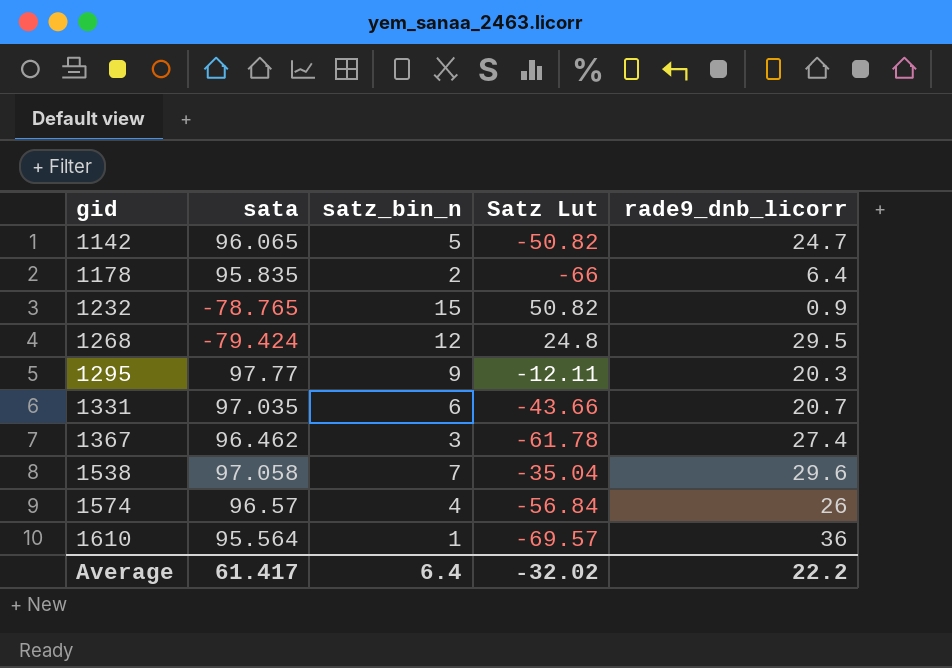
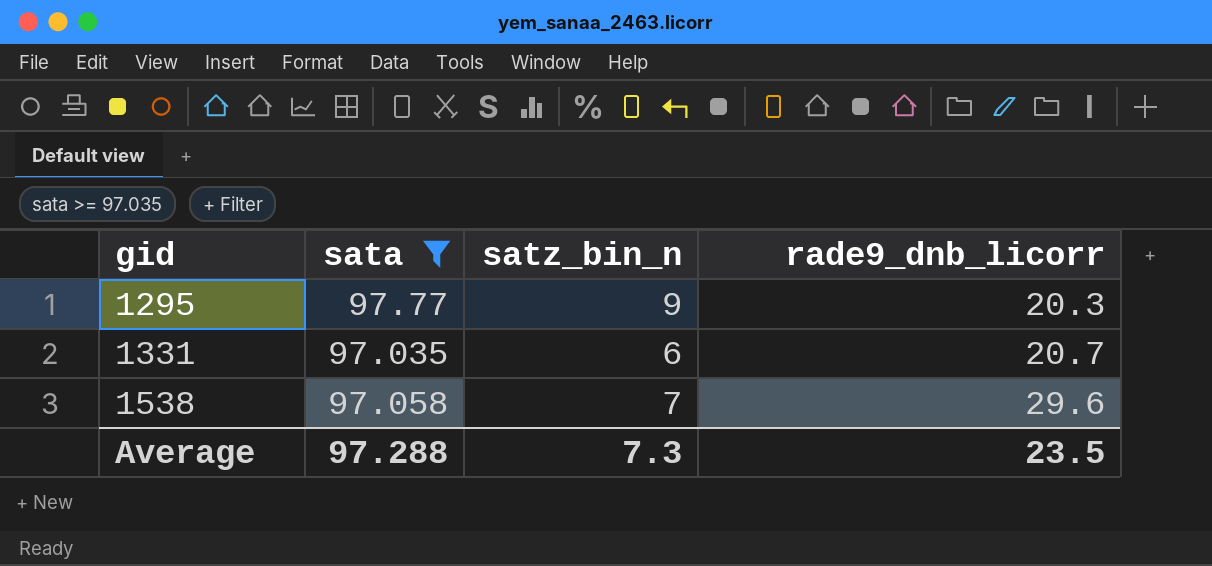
filter: none -> sata >= 97.035
column Satz Lut | position: 4 -> none
Average | sata: 61.417 -> 97.288
Average | satz_bin_n: 6.4 -> 7.3
Average | rade9_dnb_licorr: 22.2 -> 23.5

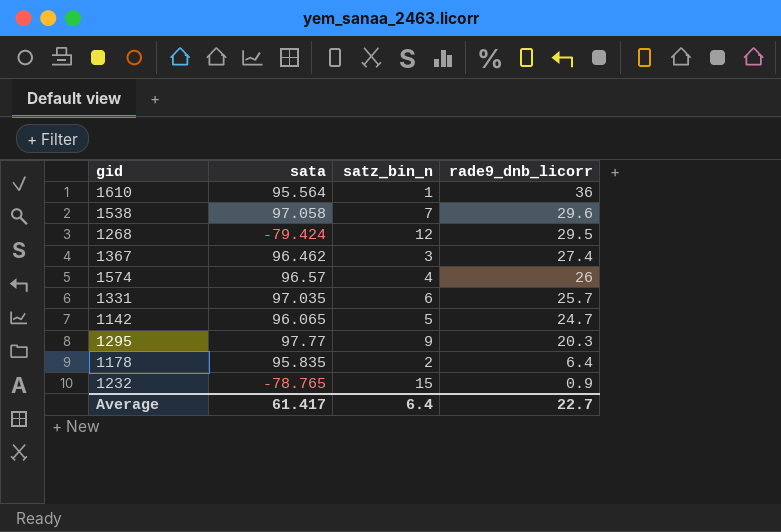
filter: sata >= 97.035 -> none
row order: gid ascending -> rade9_dnb_licorr descending
1331 | rade9_dnb_licorr: 20.7 -> 25.7
Average | sata: 97.288 -> 61.417
Average | satz_bin_n: 7.3 -> 6.4
Average | rade9_dnb_licorr: 23.5 -> 22.7

